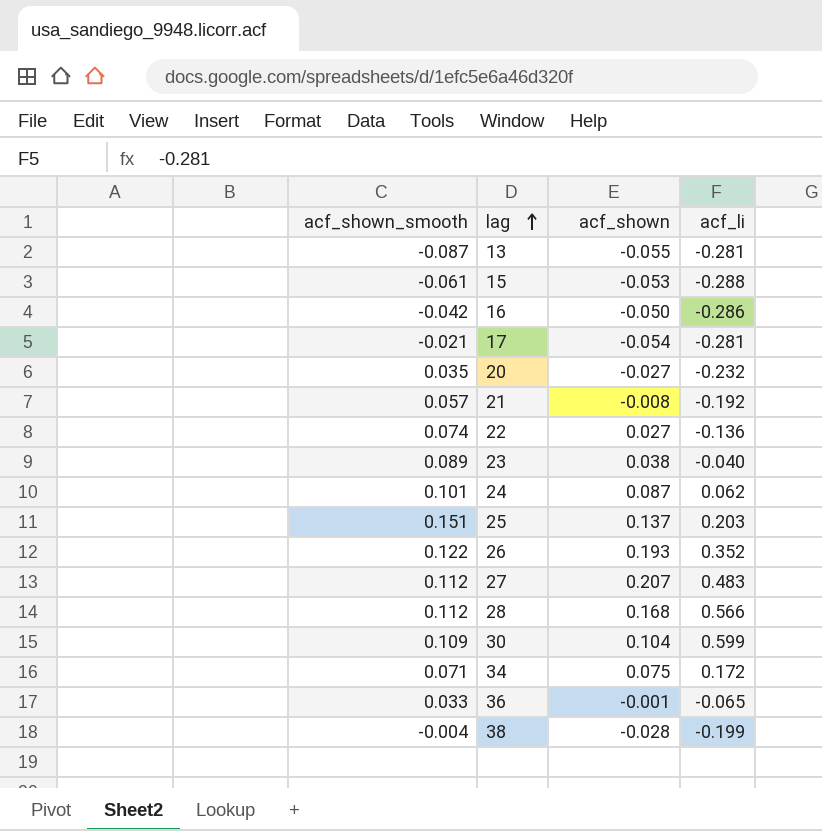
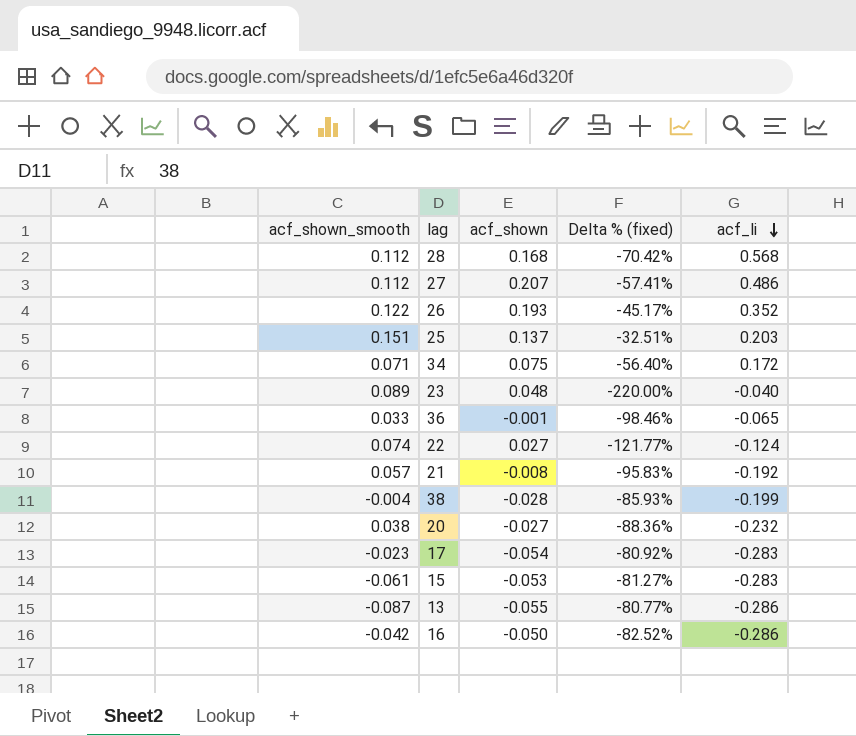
row order: lag ascending -> acf_li descending
column Delta % (fixed) | formula: none -> ([acf_shown] - [acf_li]) / [acf_li]
row 24: 0.101 | 0.087 | 0.062 -> none
row 30: 0.109 | 0.104 | 0.599 -> none
28 | acf_li: 0.566 -> 0.568
27 | acf_li: 0.483 -> 0.486
23 | acf_shown: 0.038 -> 0.048
22 | acf_li: -0.136 -> -0.124
20 | acf_shown_smooth: 0.035 -> 0.038
17 | acf_shown_smooth: -0.021 -> -0.023
17 | acf_li: -0.281 -> -0.283
15 | acf_li: -0.288 -> -0.283
13 | acf_li: -0.281 -> -0.286

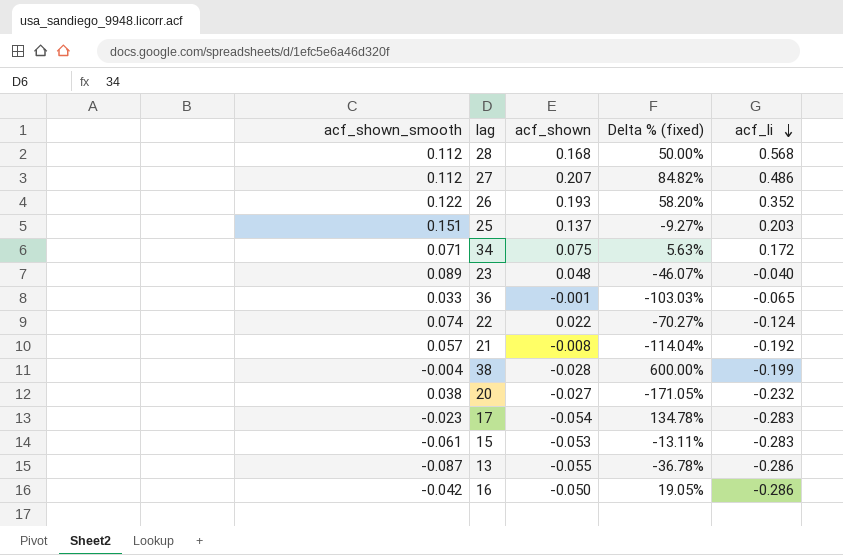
column Delta % (fixed) | formula: ([acf_shown] - [acf_li]) / [acf_li] -> ([acf_shown] - [acf_shown_smooth]) / [acf_shown_smooth]
22 | acf_shown: 0.027 -> 0.022

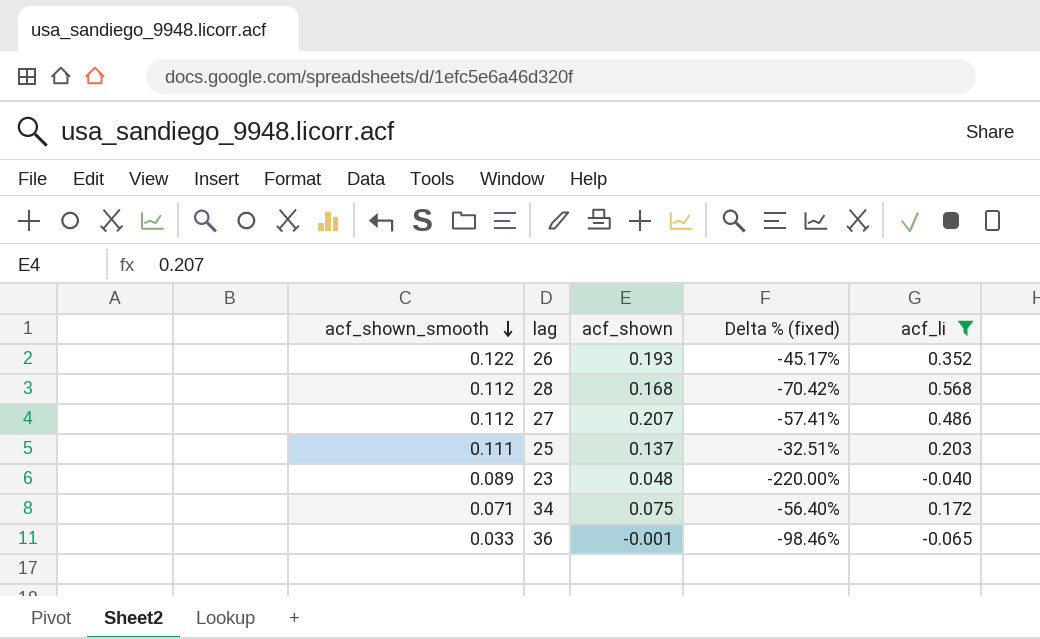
filter: none -> acf_li >= -0.065
row order: acf_li descending -> acf_shown_smooth descending
column Delta % (fixed) | formula: ([acf_shown] - [acf_shown_smooth]) / [acf_shown_smooth] -> ([acf_shown] - [acf_li]) / [acf_li]
25 | acf_shown_smooth: 0.151 -> 0.111

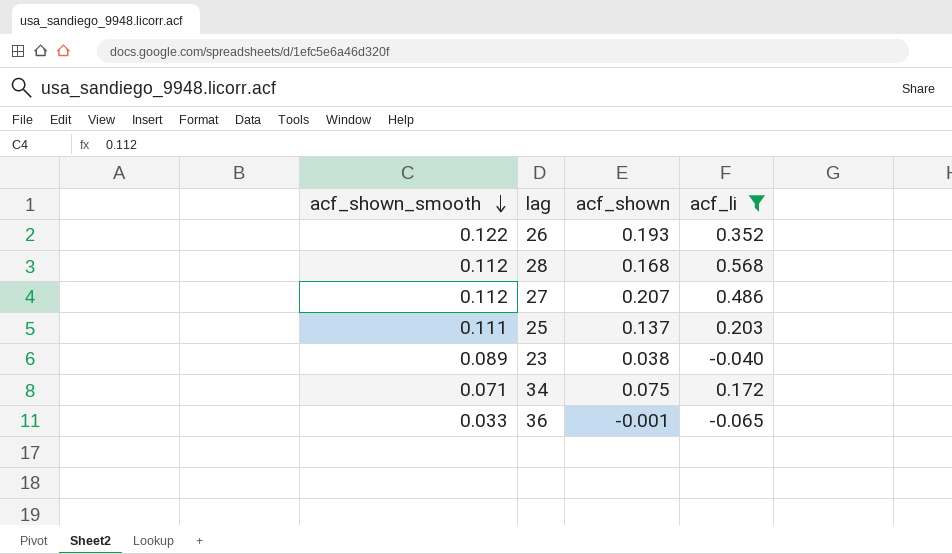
column Delta % (fixed) | formula: ([acf_shown] - [acf_li]) / [acf_li] -> none
23 | acf_shown: 0.048 -> 0.038

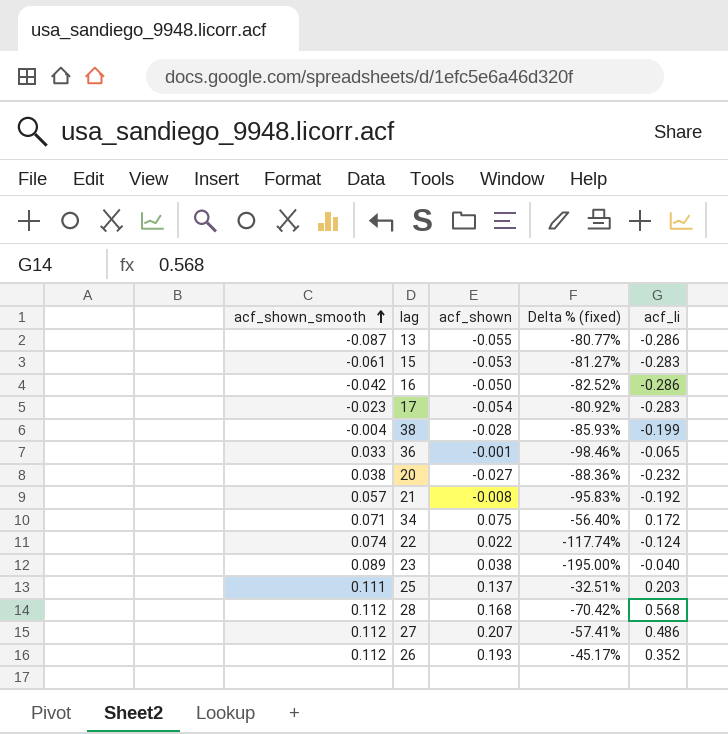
filter: acf_li >= -0.065 -> none
row order: acf_shown_smooth descending -> acf_shown_smooth ascending
column Delta % (fixed) | formula: none -> ([acf_shown] - [acf_li]) / [acf_li]
26 | acf_shown_smooth: 0.122 -> 0.112

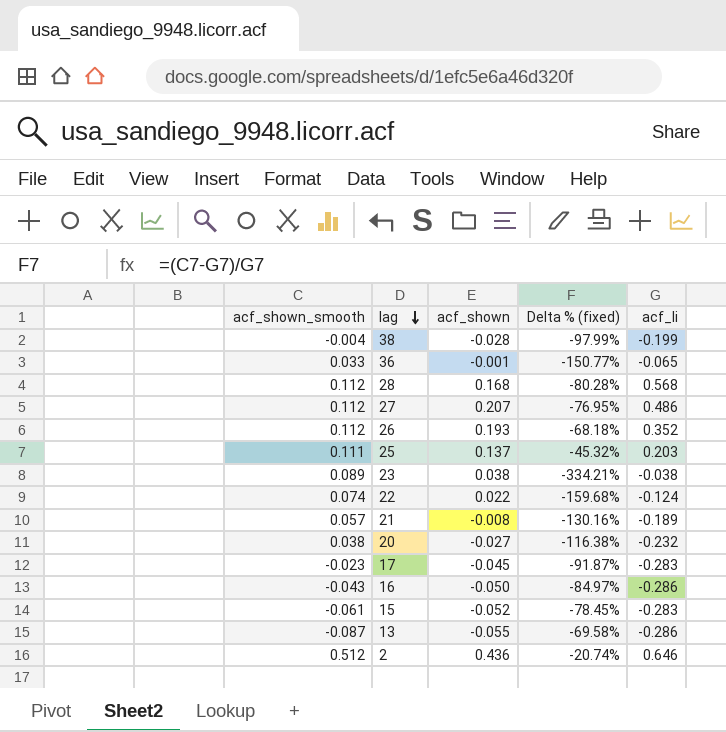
row order: acf_shown_smooth ascending -> lag descending
column Delta % (fixed) | formula: ([acf_shown] - [acf_li]) / [acf_li] -> ([acf_shown_smooth] - [acf_li]) / [acf_li]
row 34: 0.071 | 0.075 | -56.40% | 0.172 -> none
23 | acf_li: -0.040 -> -0.038
21 | acf_li: -0.192 -> -0.189
17 | acf_shown: -0.054 -> -0.045
16 | acf_shown_smooth: -0.042 -> -0.043
15 | acf_shown: -0.053 -> -0.052
row 2: none -> 0.512 | 0.436 | -20.74% | 0.646

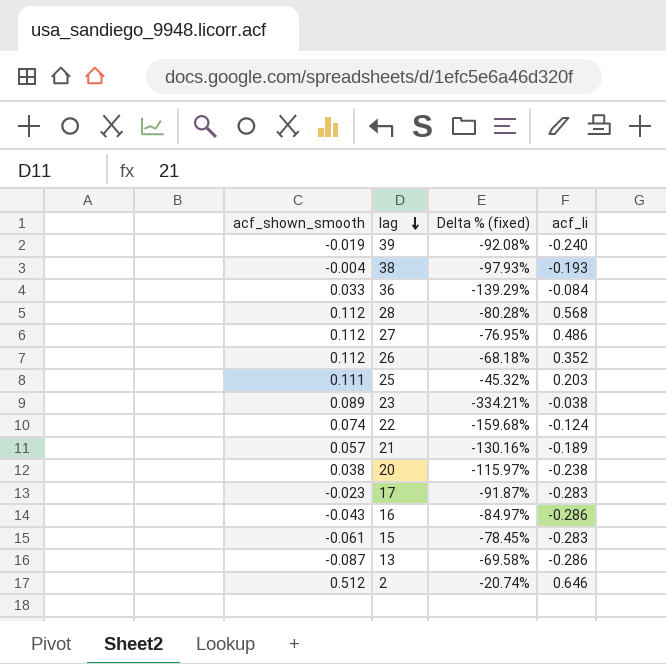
column acf_shown | position: 3 -> none
row 39: none -> -0.019 | -92.08% | -0.240
38 | Delta % (fixed): -97.99% -> -97.93%
38 | acf_li: -0.199 -> -0.193
36 | Delta % (fixed): -150.77% -> -139.29%
36 | acf_li: -0.065 -> -0.084
20 | Delta % (fixed): -116.38% -> -115.97%
20 | acf_li: -0.232 -> -0.238

